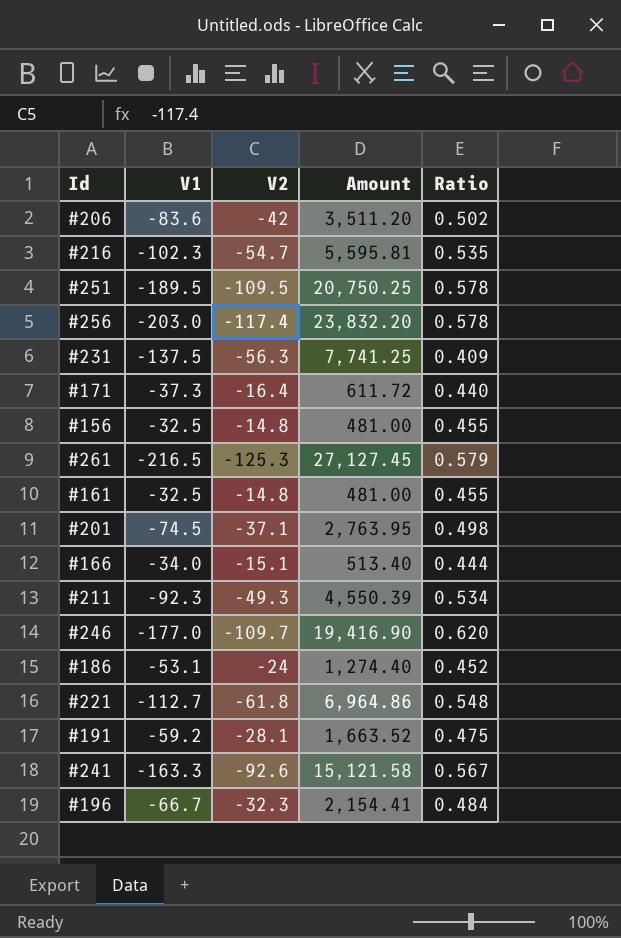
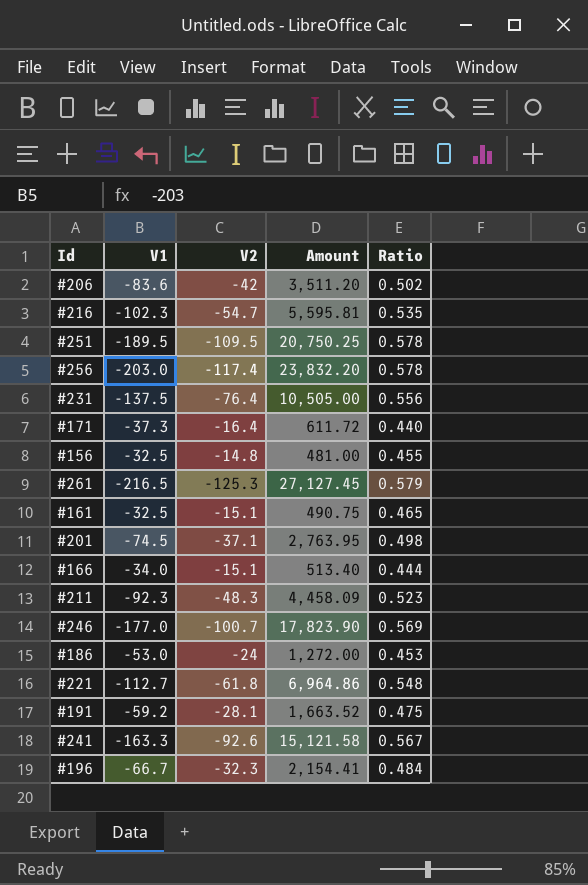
#231 | V2: -56.3 -> -76.4
#231 | Amount: 7,741.25 -> 10,505.00
#231 | Ratio: 0.409 -> 0.556
#161 | V2: -14.8 -> -15.1
#161 | Amount: 481.00 -> 490.75
#161 | Ratio: 0.455 -> 0.465
#211 | V2: -49.3 -> -48.3
#211 | Amount: 4,550.39 -> 4,458.09
#211 | Ratio: 0.534 -> 0.523
#246 | V2: -109.7 -> -100.7
#246 | Amount: 19,416.90 -> 17,823.90
#246 | Ratio: 0.620 -> 0.569
#186 | V1: -53.1 -> -53.0
#186 | Amount: 1,274.40 -> 1,272.00
#186 | Ratio: 0.452 -> 0.453

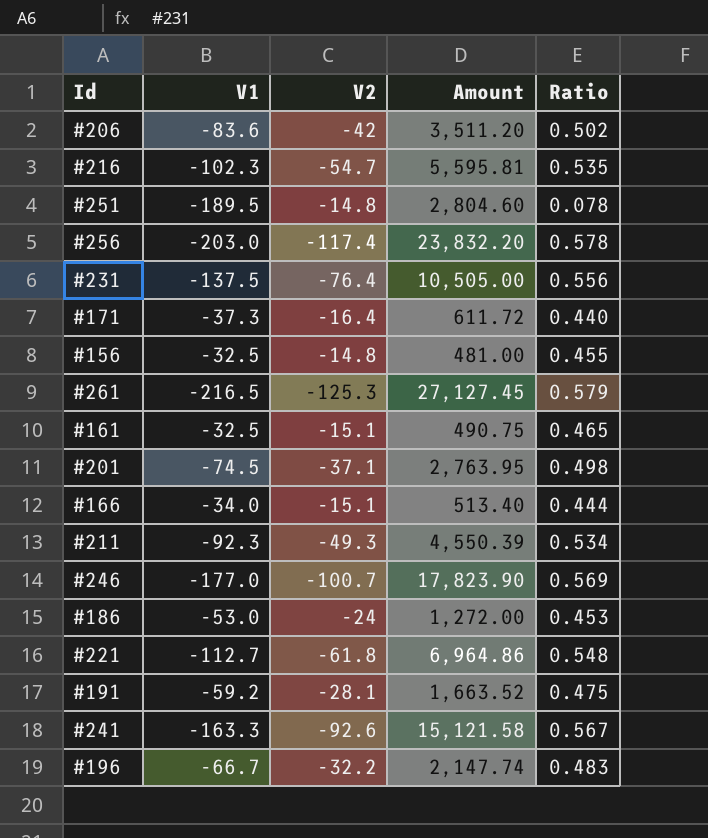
#251 | V2: -109.5 -> -14.8
#251 | Amount: 20,750.25 -> 2,804.60
#251 | Ratio: 0.578 -> 0.078
#211 | V2: -48.3 -> -49.3
#211 | Amount: 4,458.09 -> 4,550.39
#211 | Ratio: 0.523 -> 0.534
#196 | V2: -32.3 -> -32.2
#196 | Amount: 2,154.41 -> 2,147.74
#196 | Ratio: 0.484 -> 0.483

